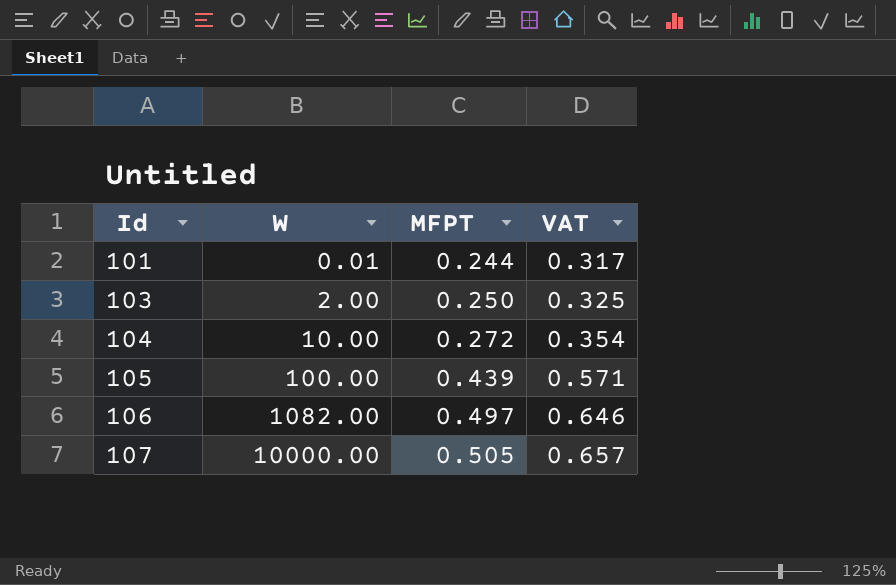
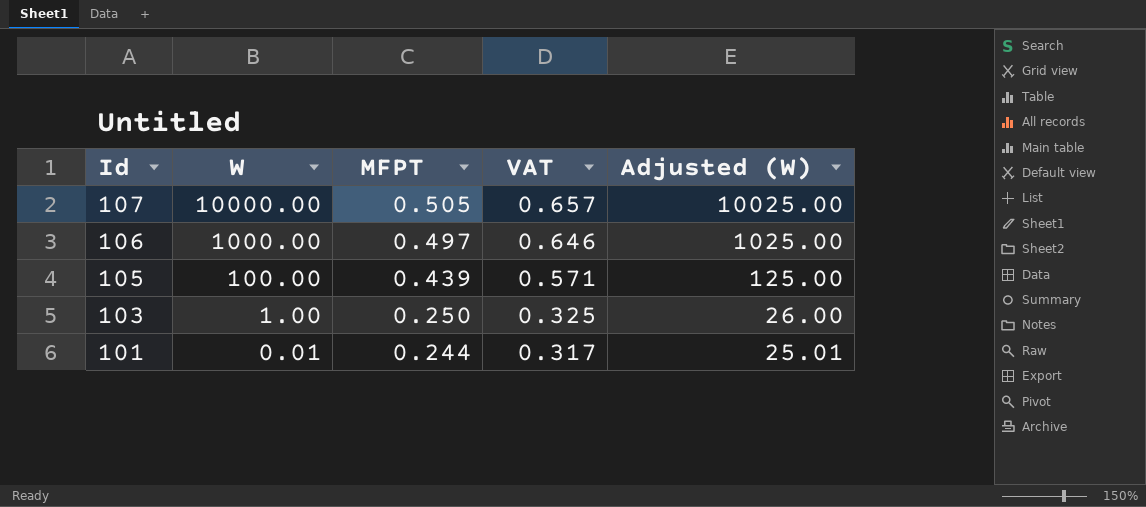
row order: Id ascending -> Id descending
column Adjusted (W) | formula: none -> [W] + 25
row 104: 10.00 | 0.272 | 0.354 -> none
106 | W: 1082.00 -> 1000.00
103 | W: 2.00 -> 1.00

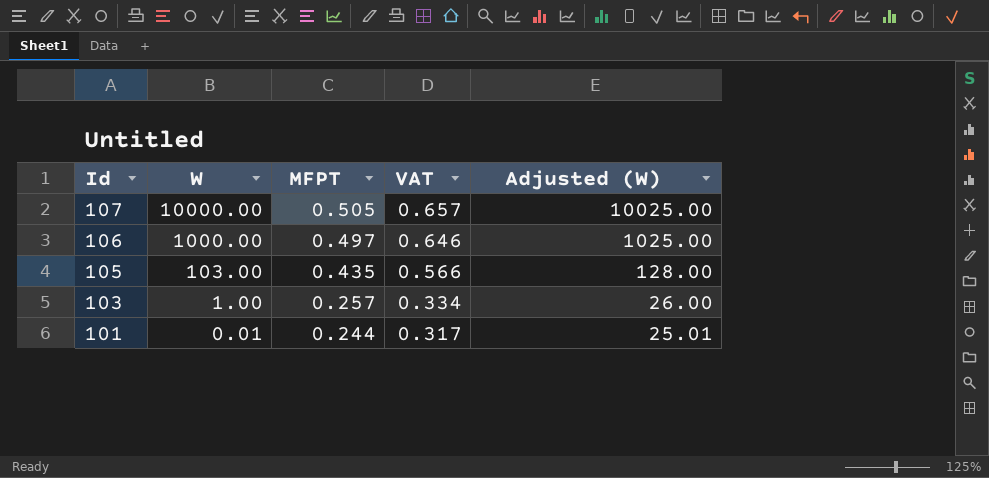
105 | W: 100.00 -> 103.00
105 | MFPT: 0.439 -> 0.435
105 | VAT: 0.571 -> 0.566
105 | Adjusted (W): 125.00 -> 128.00
103 | MFPT: 0.250 -> 0.257
103 | VAT: 0.325 -> 0.334

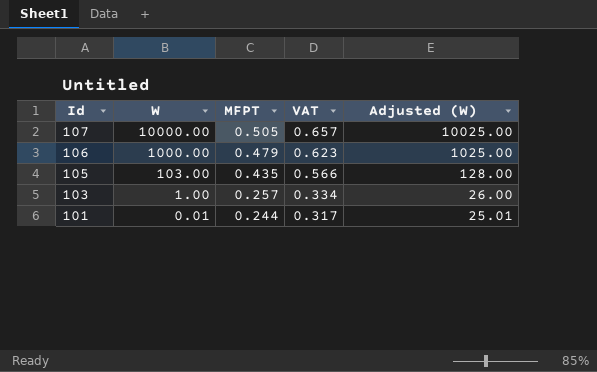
106 | MFPT: 0.497 -> 0.479
106 | VAT: 0.646 -> 0.623

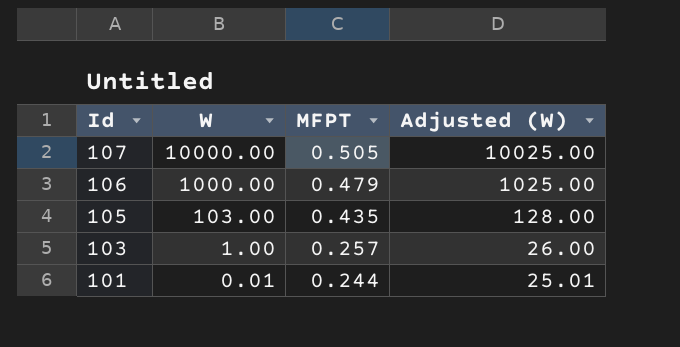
column VAT | formula: [MFPT] * 1.3 -> none

